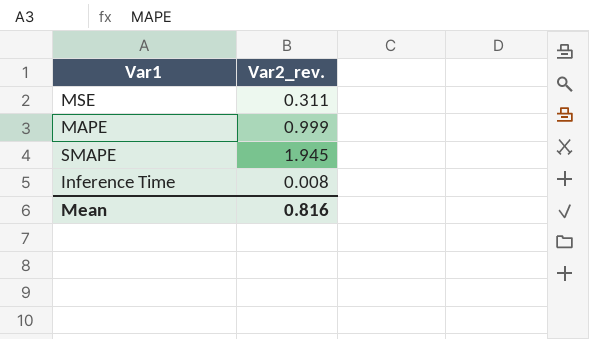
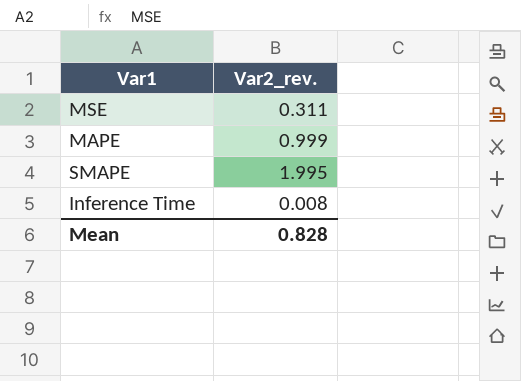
SMAPE | Var2_rev.: 1.945 -> 1.995
Mean | Var2_rev.: 0.816 -> 0.828

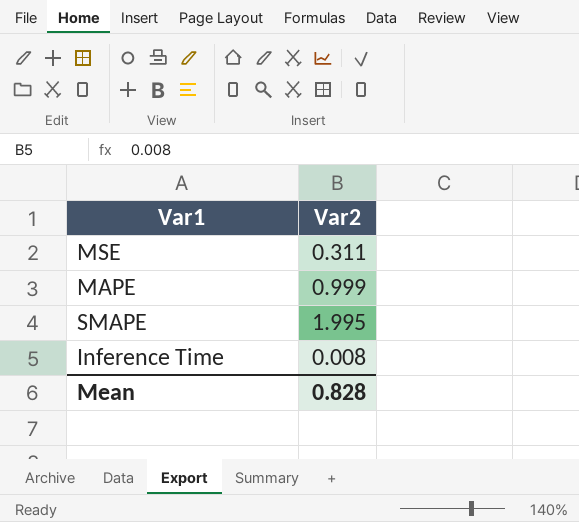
column name: Var2_rev. -> Var2

